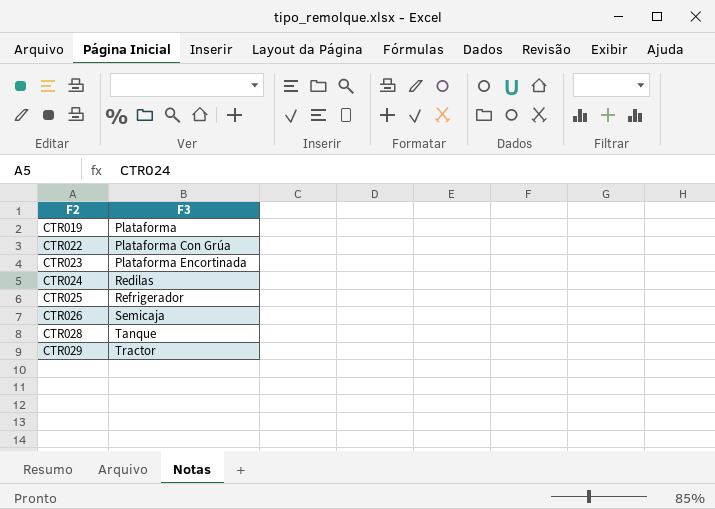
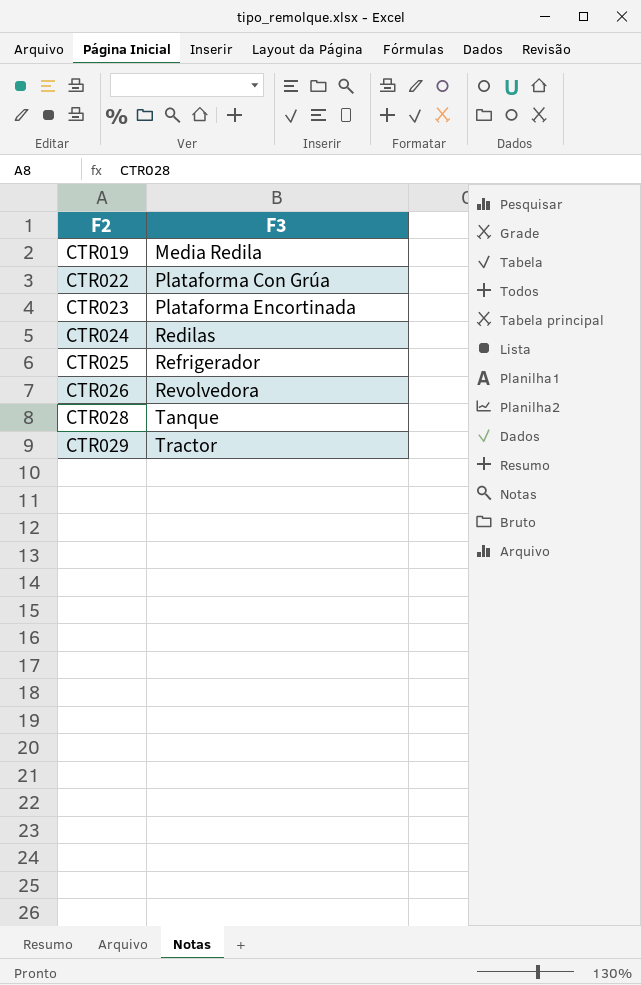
CTR019 | F3: Plataforma -> Media Redila
CTR026 | F3: Semicaja -> Revolvedora

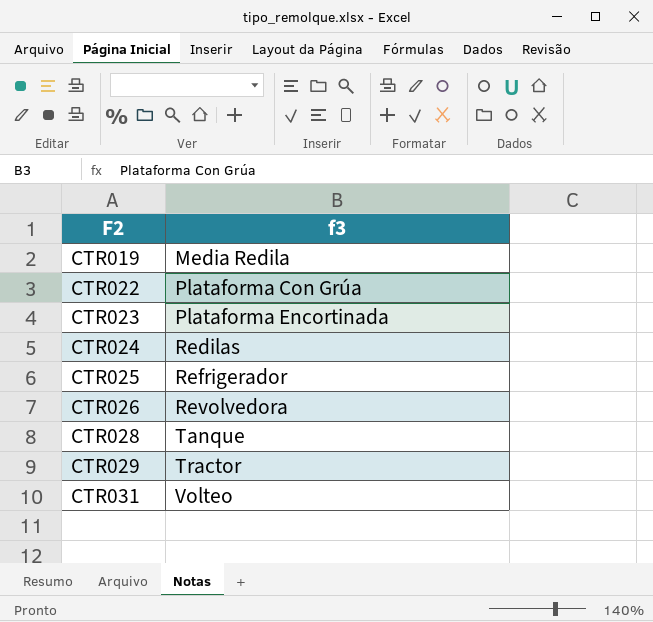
column name: F3 -> f3
row CTR031: none -> Volteo

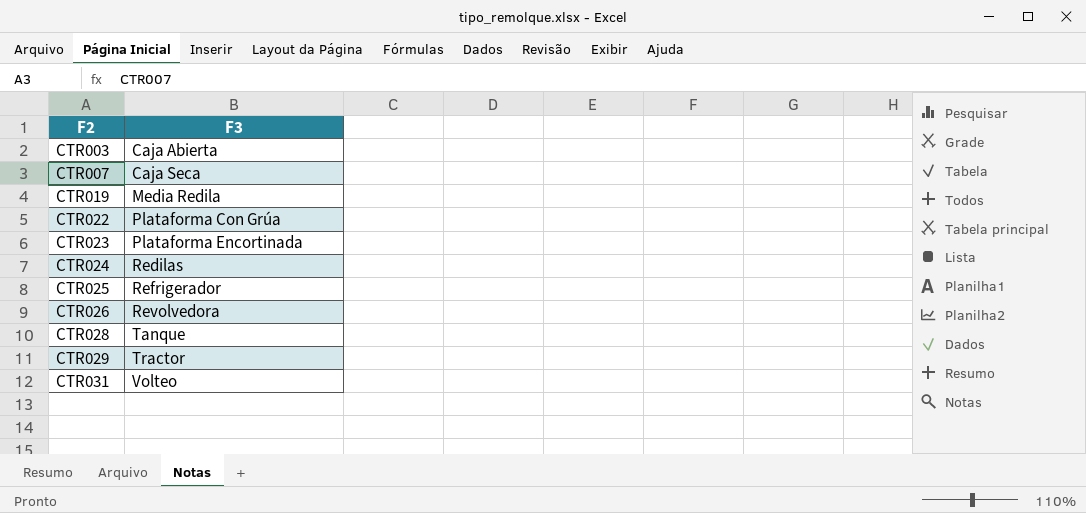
column name: f3 -> F3
row CTR003: none -> Caja Abierta
row CTR007: none -> Caja Seca

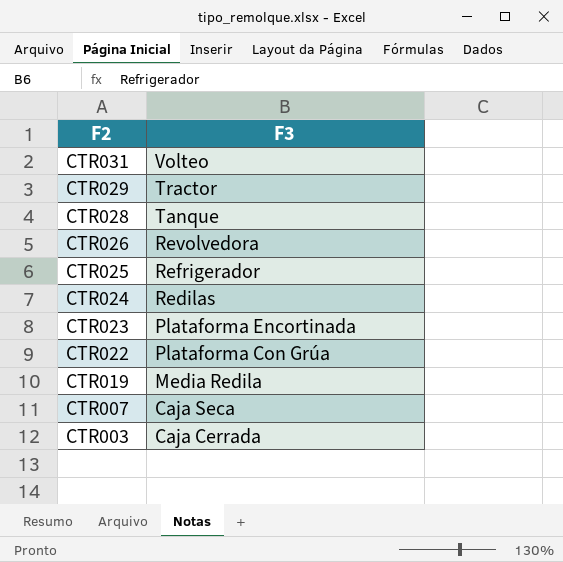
row order: F2 ascending -> F2 descending
CTR003 | F3: Caja Abierta -> Caja Cerrada

